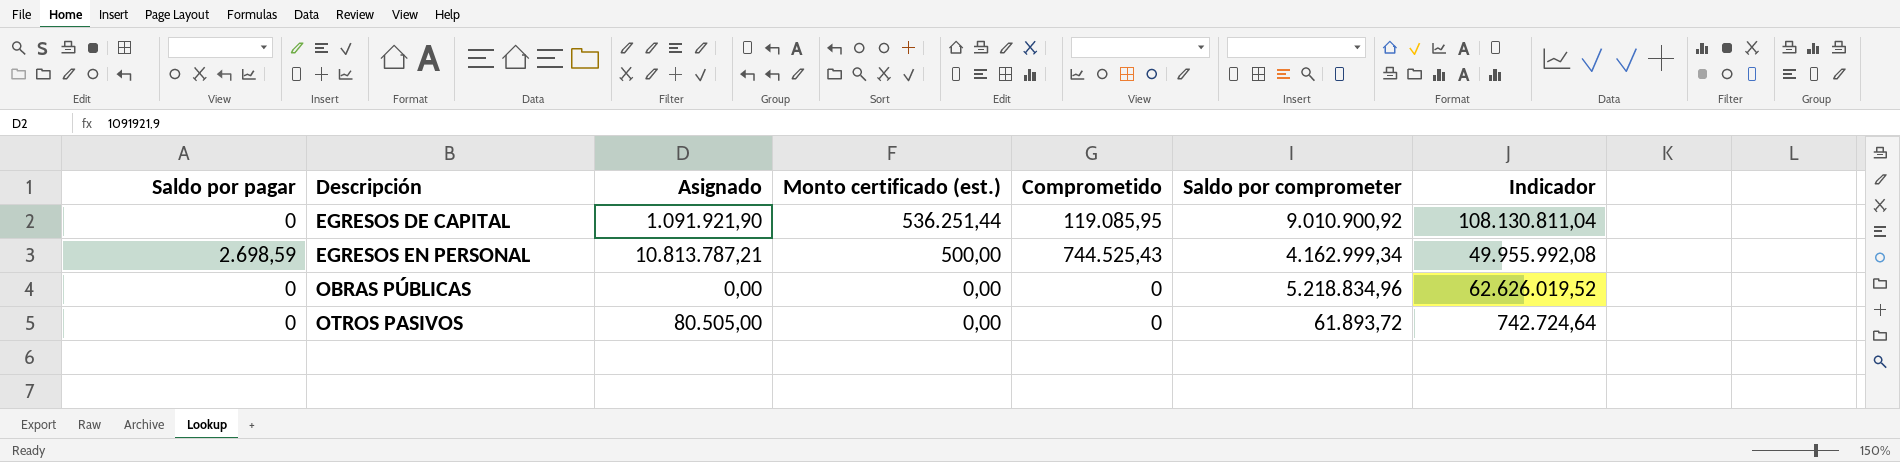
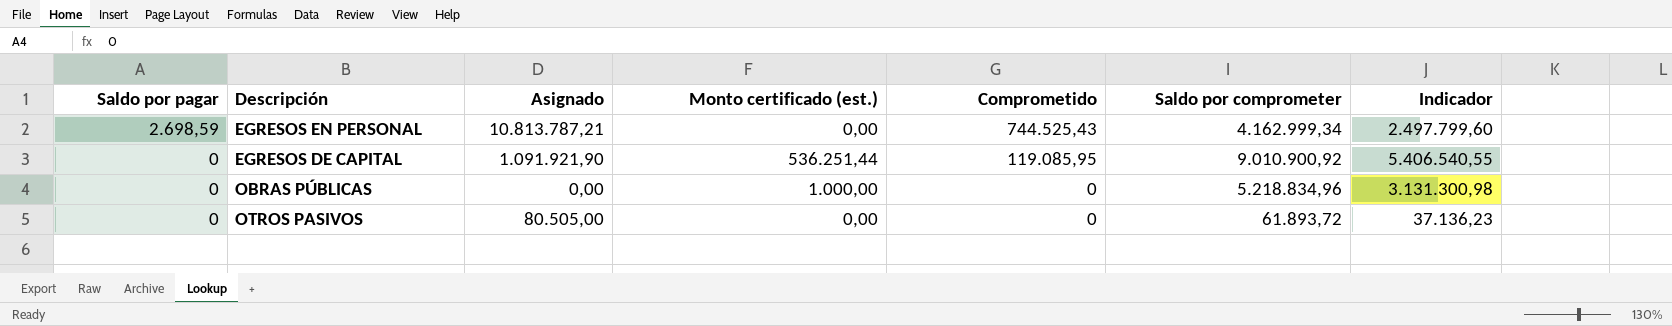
row order: Descripción ascending -> Saldo por pagar descending
column Indicador | formula: [Saldo por comprometer] * 12 -> [Saldo por comprometer] * 0,6
EGRESOS EN PERSONAL | Monto certificado (est.): 500,00 -> 0,00
OBRAS PÚBLICAS | Monto certificado (est.): 0,00 -> 1.000,00

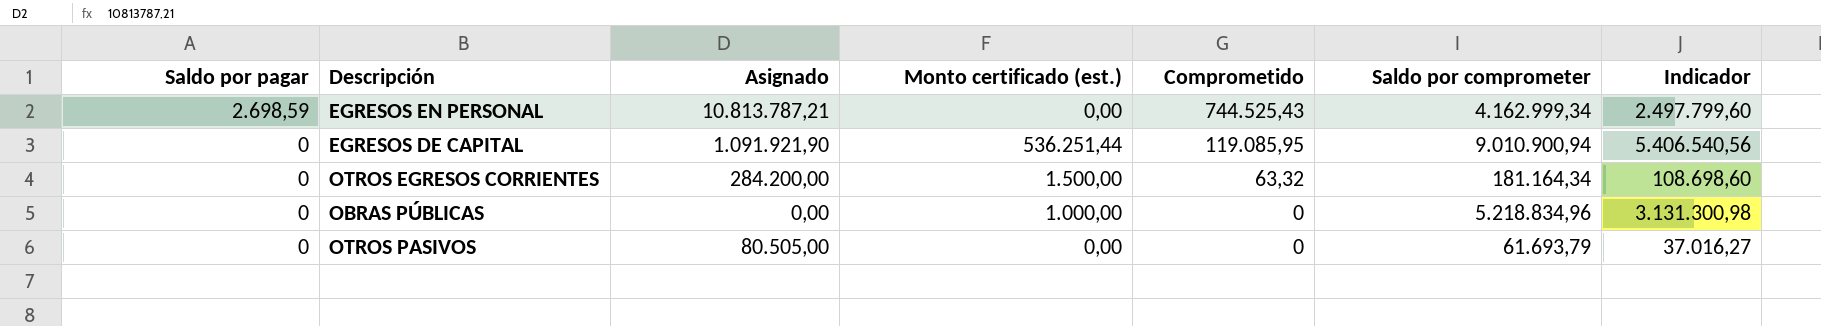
EGRESOS DE CAPITAL | Saldo por comprometer: 9.010.900,92 -> 9.010.900,94
EGRESOS DE CAPITAL | Indicador: 5.406.540,55 -> 5.406.540,56
row OTROS EGRESOS CORRIENTES: none -> 0 | 284.200,00 | 1.500,00 | 63,32 | 181.164,34 | 108.698,60
OTROS PASIVOS | Saldo por comprometer: 61.893,72 -> 61.693,79
OTROS PASIVOS | Indicador: 37.136,23 -> 37.016,27

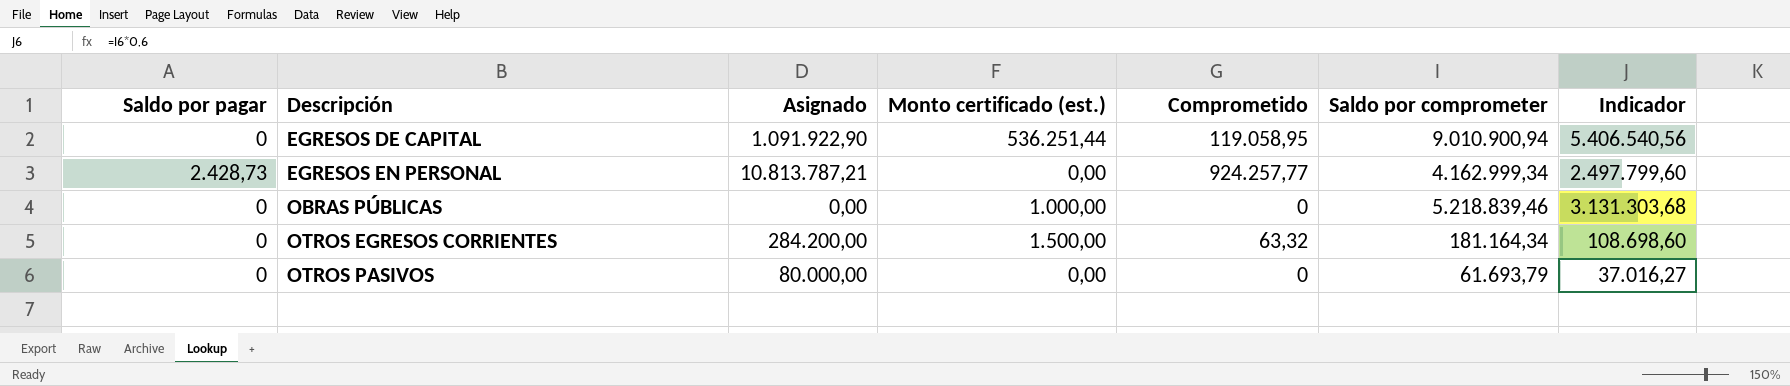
row order: Saldo por pagar descending -> Descripción ascending
EGRESOS DE CAPITAL | Asignado: 1.091.921,90 -> 1.091.922,90
EGRESOS DE CAPITAL | Comprometido: 119.085,95 -> 119.058,95
EGRESOS EN PERSONAL | Saldo por pagar: 2.698,59 -> 2.428,73
EGRESOS EN PERSONAL | Comprometido: 744.525,43 -> 924.257,77
OBRAS PÚBLICAS | Saldo por comprometer: 5.218.834,96 -> 5.218.839,46
OBRAS PÚBLICAS | Indicador: 3.131.300,98 -> 3.131.303,68
OTROS PASIVOS | Asignado: 80.505,00 -> 80.000,00

